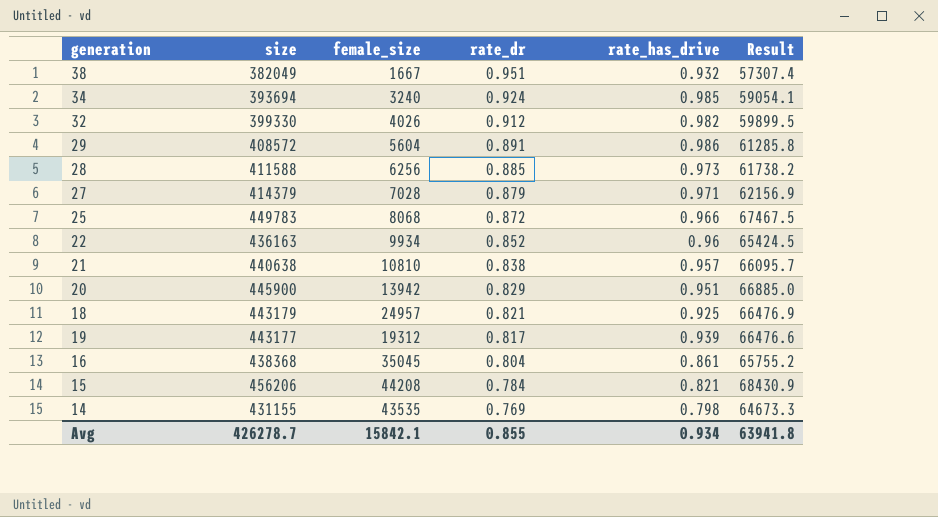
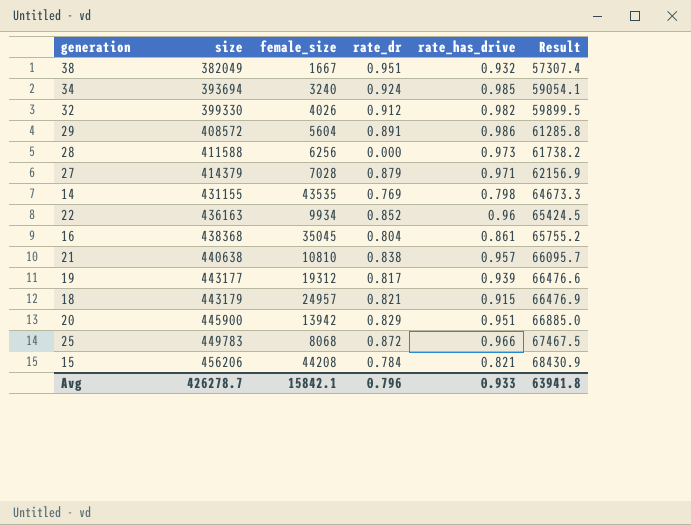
row order: rate_dr descending -> size ascending
28 | rate_dr: 0.885 -> 0.000
18 | rate_has_drive: 0.925 -> 0.915
Avg | rate_dr: 0.855 -> 0.796
Avg | rate_has_drive: 0.934 -> 0.933

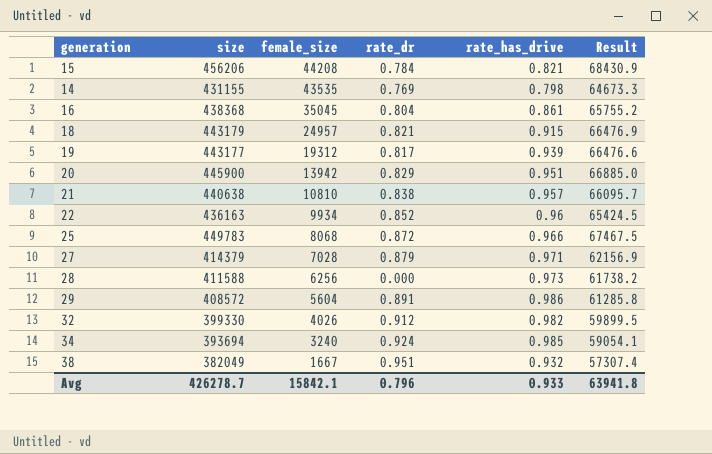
row order: size ascending -> female_size descending

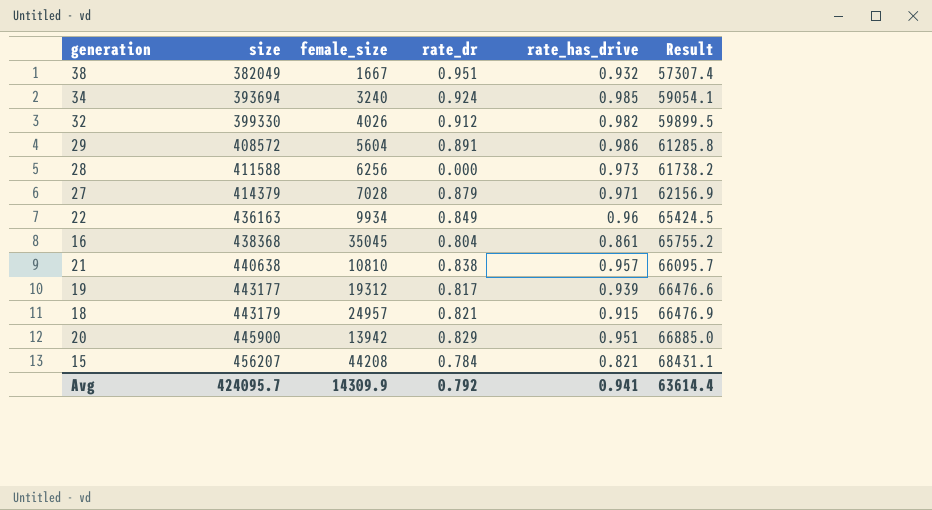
row order: female_size descending -> size ascending
row 14: 431155 | 43535 | 0.769 | 0.798 | 64673.3 -> none
row 25: 449783 | 8068 | 0.872 | 0.966 | 67467.5 -> none
22 | rate_dr: 0.852 -> 0.849
15 | size: 456206 -> 456207
15 | Result: 68430.9 -> 68431.1
Avg | size: 426278.7 -> 424095.7
Avg | female_size: 15842.1 -> 14309.9
Avg | rate_dr: 0.796 -> 0.792
Avg | rate_has_drive: 0.933 -> 0.941
Avg | Result: 63941.8 -> 63614.4

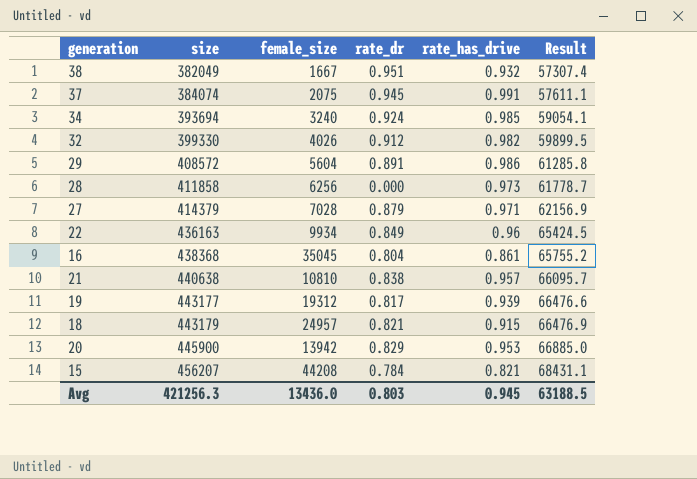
row 37: none -> 384074 | 2075 | 0.945 | 0.991 | 57611.1
28 | size: 411588 -> 411858
28 | Result: 61738.2 -> 61778.7
20 | rate_has_drive: 0.951 -> 0.953
Avg | size: 424095.7 -> 421256.3
Avg | female_size: 14309.9 -> 13436.0
Avg | rate_dr: 0.792 -> 0.803
Avg | rate_has_drive: 0.941 -> 0.945
Avg | Result: 63614.4 -> 63188.5

